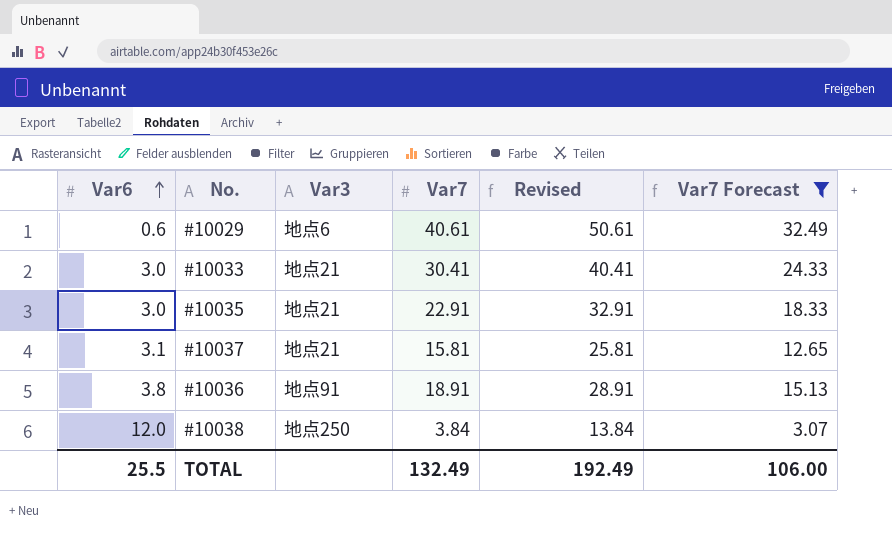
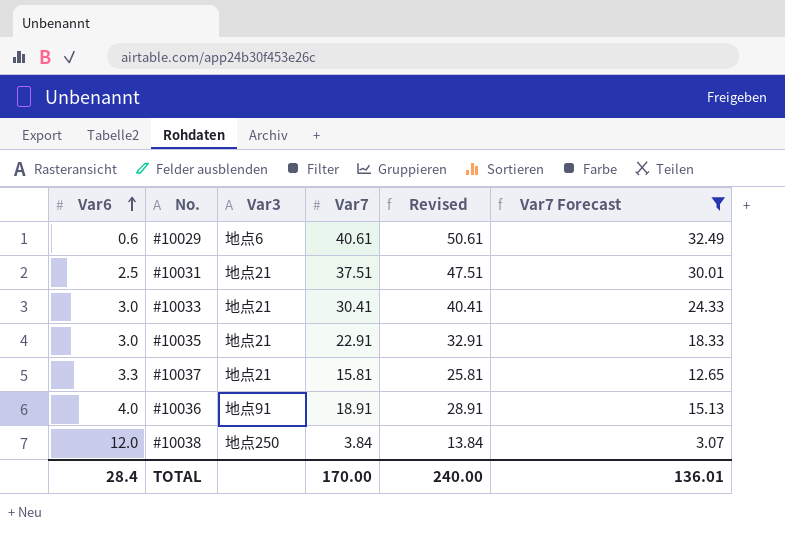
row #10031: none -> 2.5 | 地点21 | 37.51 | 47.51 | 30.01
#10037 | Var6: 3.1 -> 3.3
#10036 | Var6: 3.8 -> 4.0
TOTAL | Var6: 25.5 -> 28.4
TOTAL | Var7: 132.49 -> 170.00
TOTAL | Revised: 192.49 -> 240.00
TOTAL | Var7 Forecast: 106.00 -> 136.01

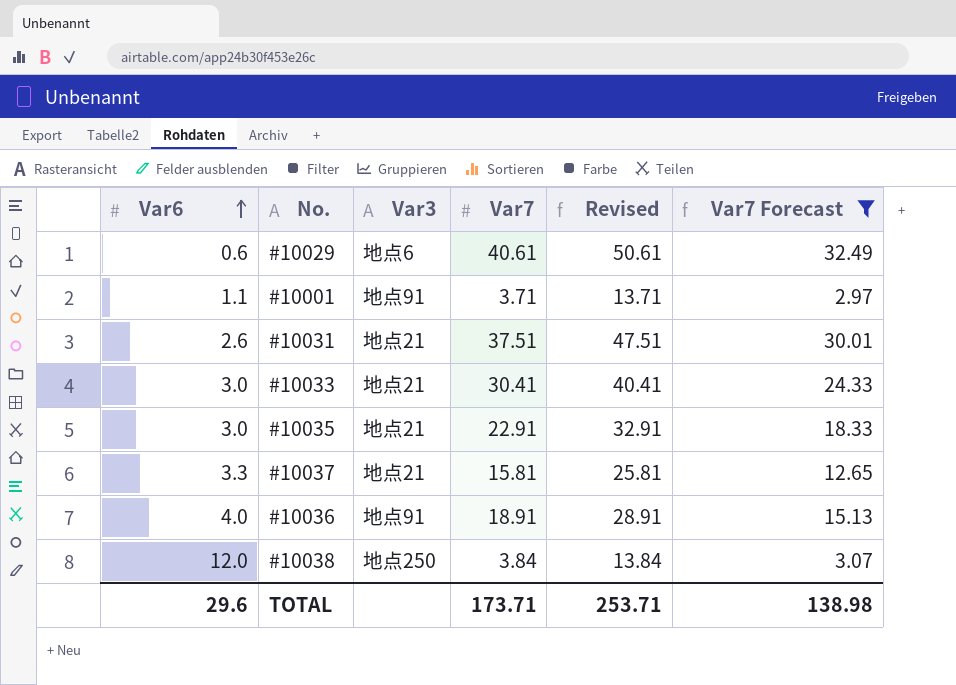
row #10001: none -> 1.1 | 地点91 | 3.71 | 13.71 | 2.97
#10031 | Var6: 2.5 -> 2.6
TOTAL | Var6: 28.4 -> 29.6
TOTAL | Var7: 170.00 -> 173.71
TOTAL | Revised: 240.00 -> 253.71
TOTAL | Var7 Forecast: 136.01 -> 138.98

